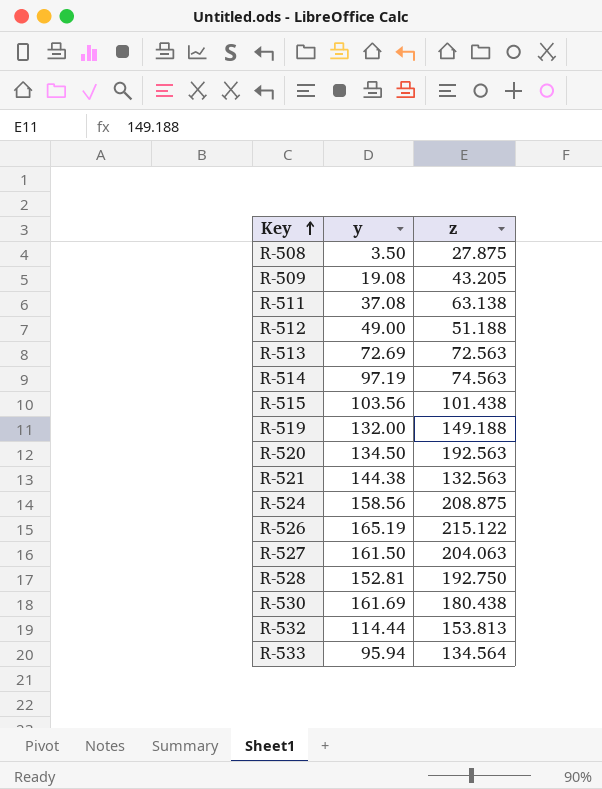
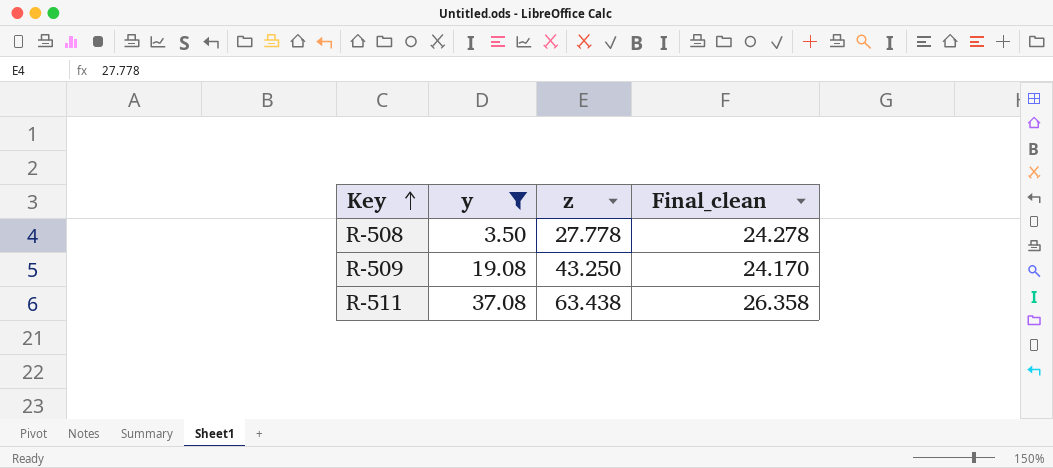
filter: none -> y <= 37.08
column Final_clean | formula: none -> [z] - [y]
R-508 | z: 27.875 -> 27.778
R-509 | z: 43.205 -> 43.250
R-511 | z: 63.138 -> 63.438

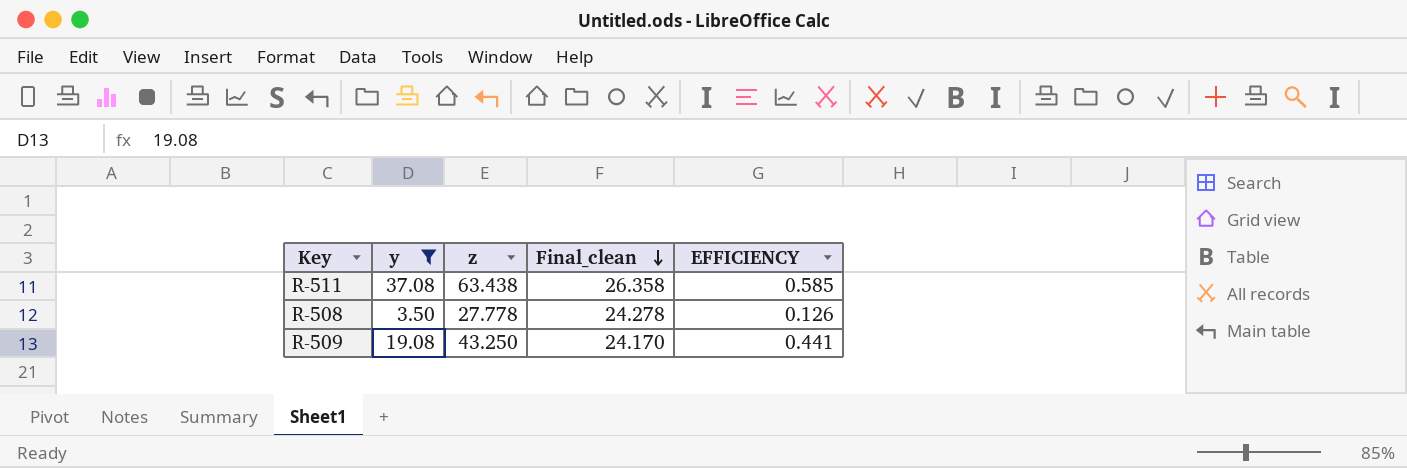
row order: Key ascending -> Final_clean descending
column EFFICIENCY | formula: none -> [y] / [z]

